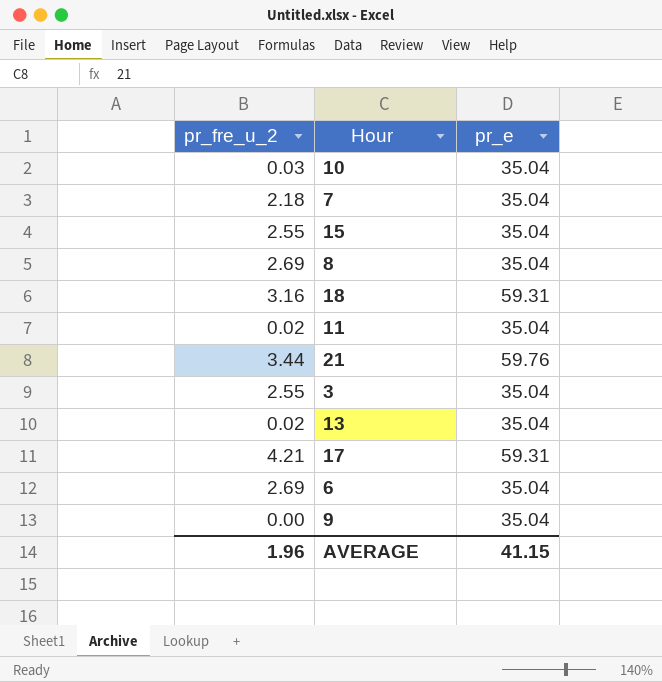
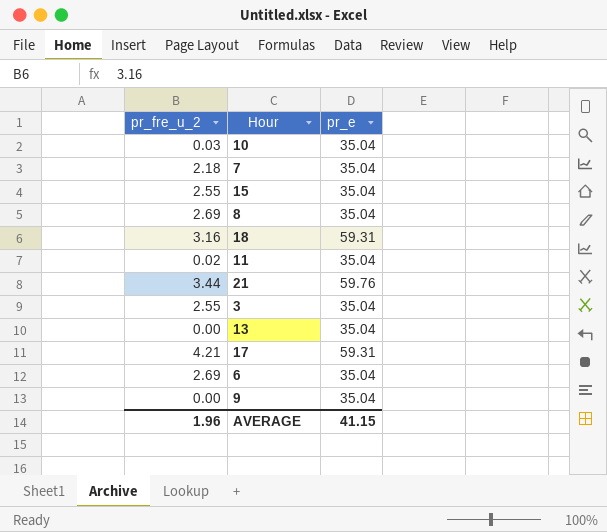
13 | pr_fre_u_2: 0.02 -> 0.00

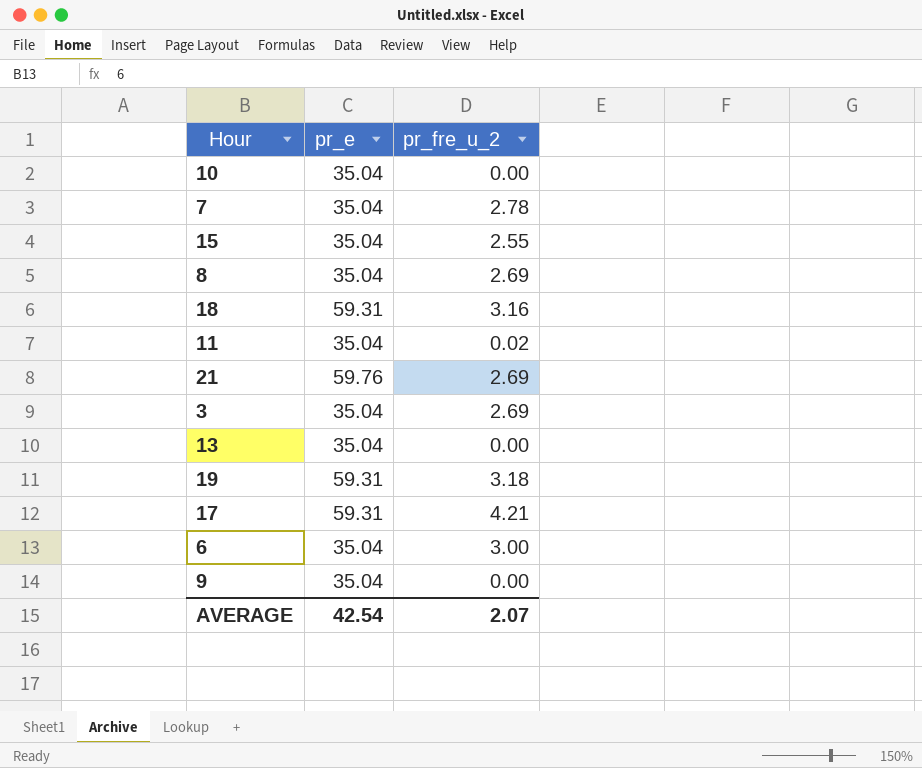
column pr_fre_u_2 | position: 1 -> 3
10 | pr_fre_u_2: 0.03 -> 0.00
7 | pr_fre_u_2: 2.18 -> 2.78
21 | pr_fre_u_2: 3.44 -> 2.69
3 | pr_fre_u_2: 2.55 -> 2.69
row 19: none -> 59.31 | 3.18
6 | pr_fre_u_2: 2.69 -> 3.00
AVERAGE | pr_e: 41.15 -> 42.54
AVERAGE | pr_fre_u_2: 1.96 -> 2.07

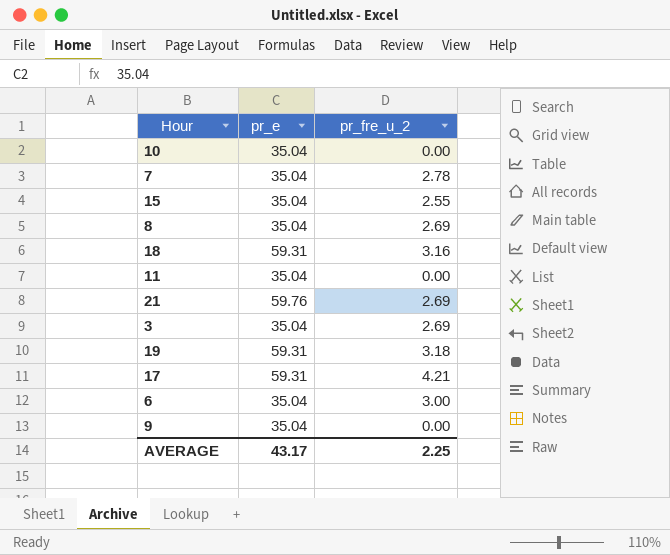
row 13: 35.04 | 0.00 -> none
11 | pr_fre_u_2: 0.02 -> 0.00
AVERAGE | pr_e: 42.54 -> 43.17
AVERAGE | pr_fre_u_2: 2.07 -> 2.25

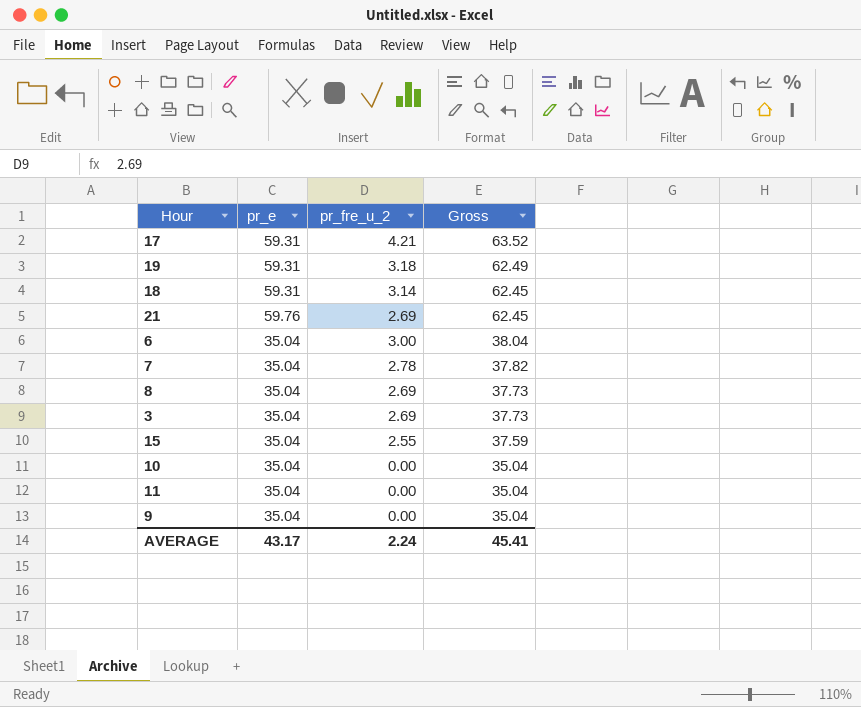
row order: none -> Gross descending
column Gross | formula: none -> [pr_e] + [pr_fre_u_2]
18 | pr_fre_u_2: 3.16 -> 3.14
AVERAGE | pr_fre_u_2: 2.25 -> 2.24

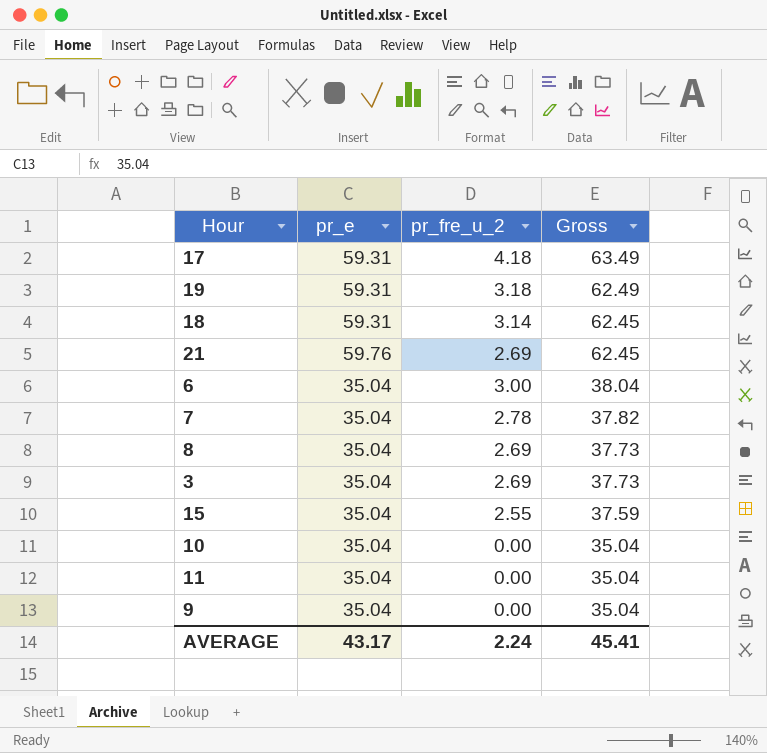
17 | pr_fre_u_2: 4.21 -> 4.18
17 | Gross: 63.52 -> 63.49

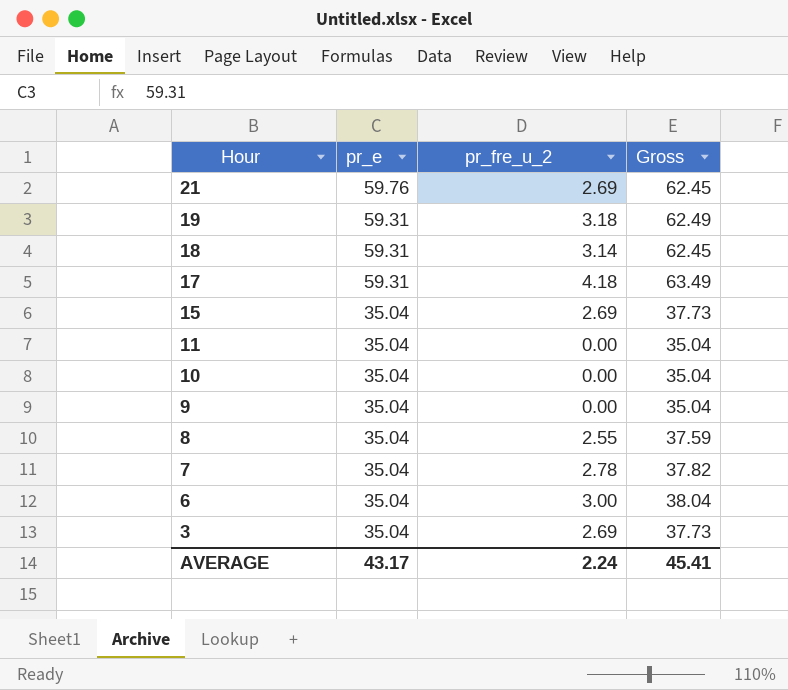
row order: Gross descending -> Hour descending
15 | pr_fre_u_2: 2.55 -> 2.69
15 | Gross: 37.59 -> 37.73
8 | pr_fre_u_2: 2.69 -> 2.55
8 | Gross: 37.73 -> 37.59

